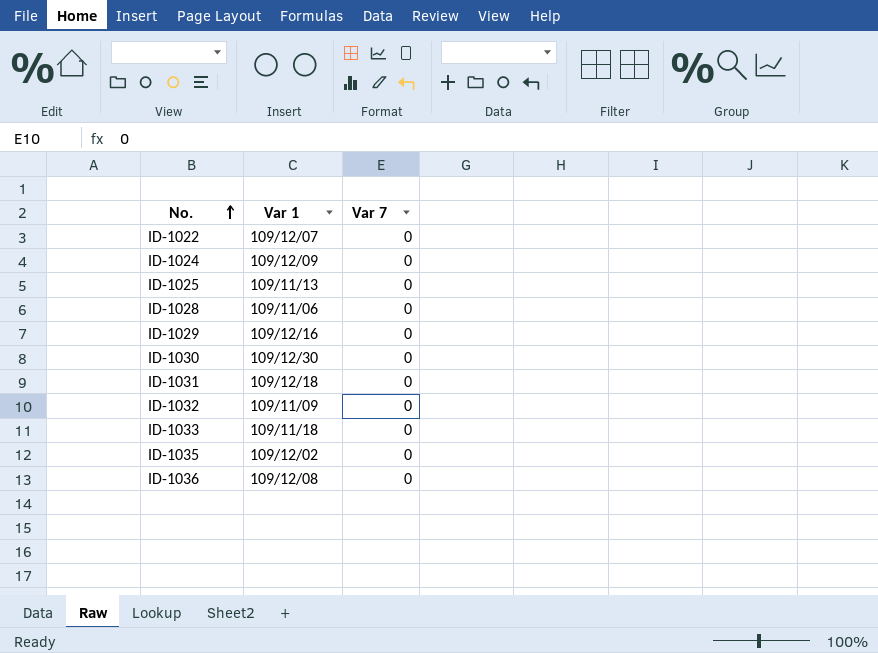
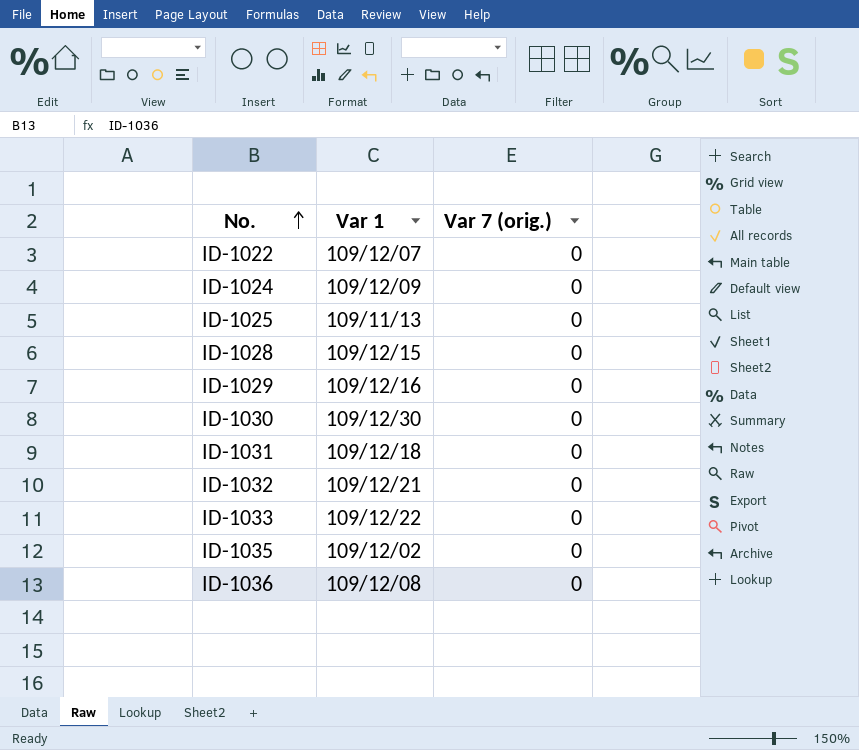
column name: Var 7 -> Var 7 (orig.)
ID-1028 | Var 1: 109/11/06 -> 109/12/15
ID-1032 | Var 1: 109/11/09 -> 109/12/21
ID-1033 | Var 1: 109/11/18 -> 109/12/22

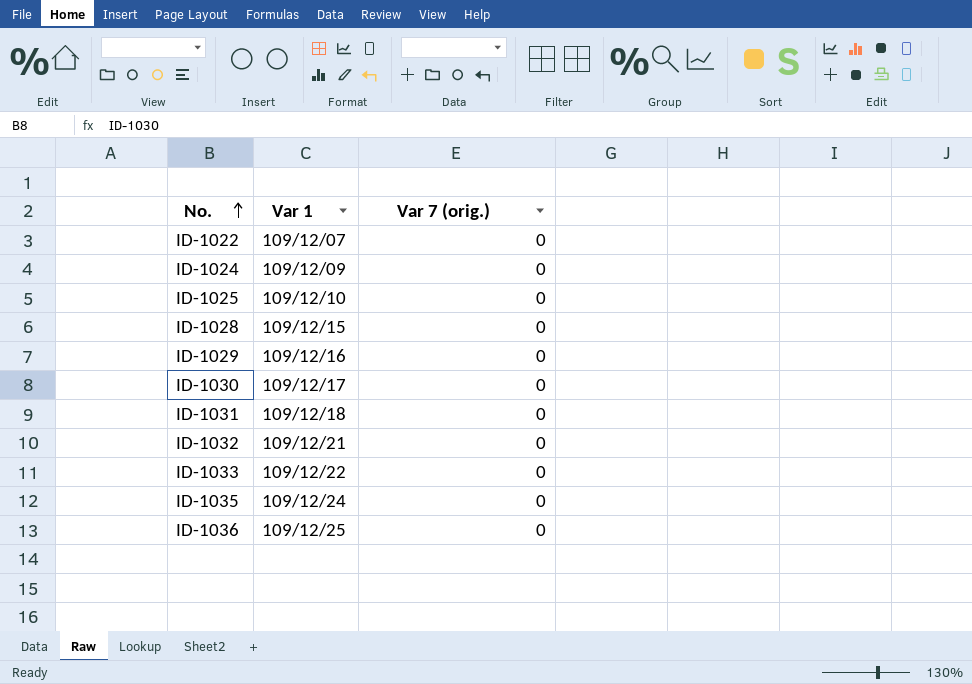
ID-1025 | Var 1: 109/11/13 -> 109/12/10
ID-1030 | Var 1: 109/12/30 -> 109/12/17
ID-1035 | Var 1: 109/12/02 -> 109/12/24
ID-1036 | Var 1: 109/12/08 -> 109/12/25

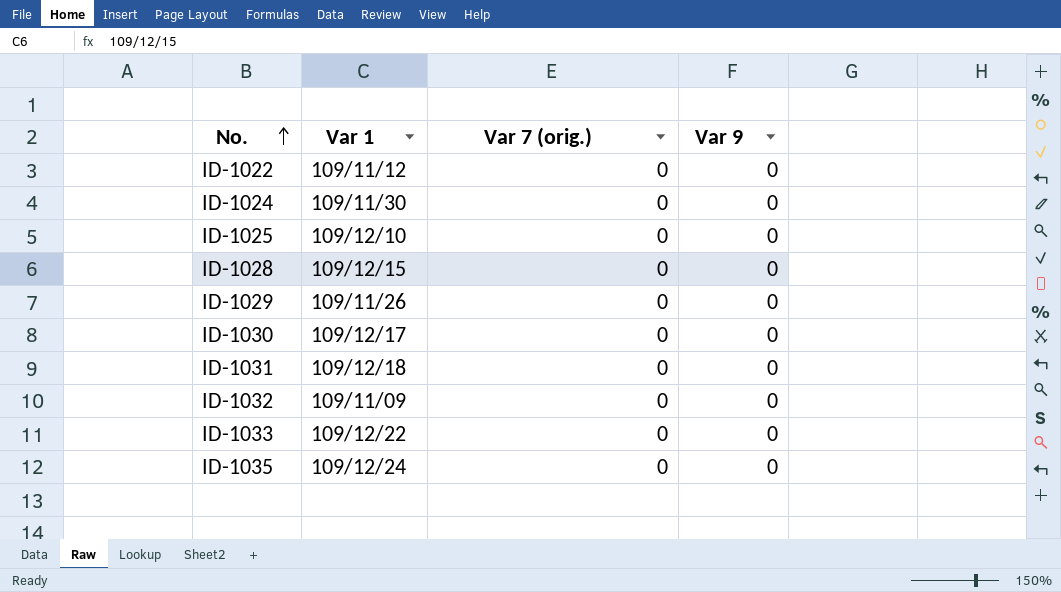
column Var 9 | position: none -> 4
row ID-1036: 109/12/25 | 0 -> none
ID-1022 | Var 1: 109/12/07 -> 109/11/12
ID-1024 | Var 1: 109/12/09 -> 109/11/30
ID-1029 | Var 1: 109/12/16 -> 109/11/26
ID-1032 | Var 1: 109/12/21 -> 109/11/09

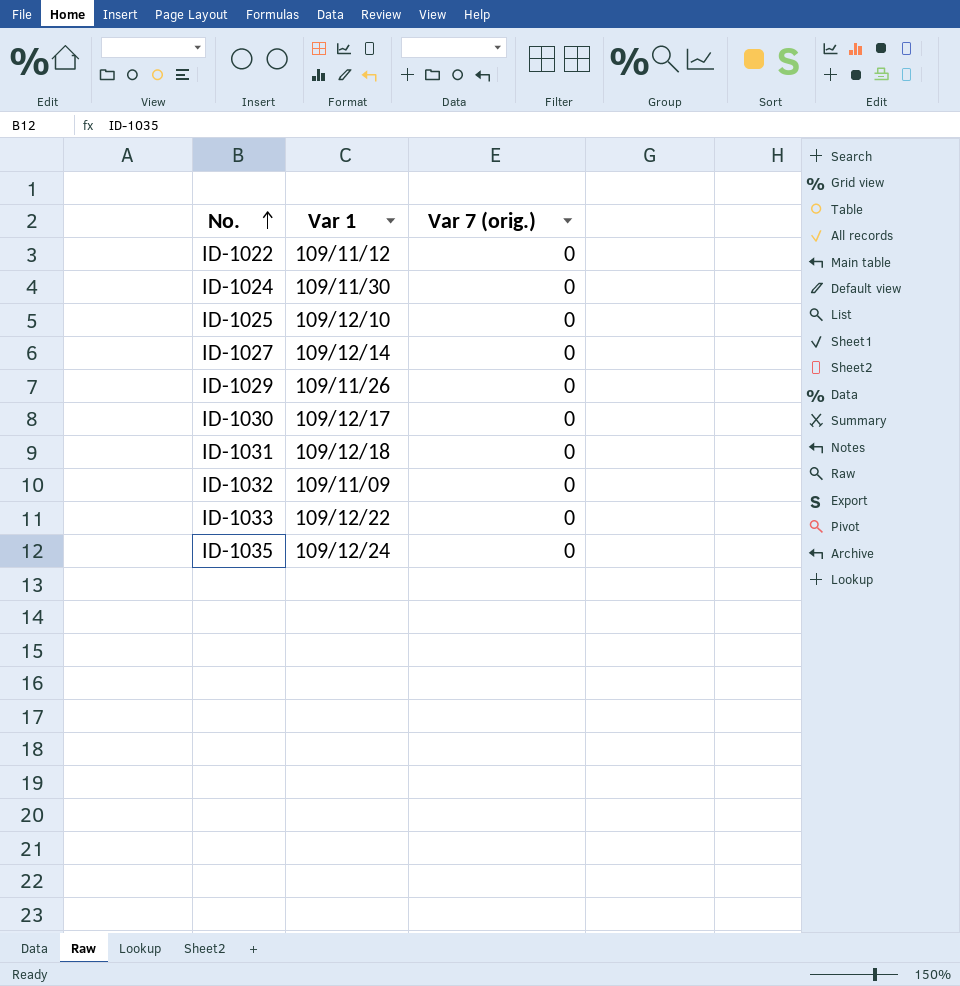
column Var 9 | position: 4 -> none
row ID-1028: 109/12/15 | 0 | 0 -> none
row ID-1027: none -> 109/12/14 | 0

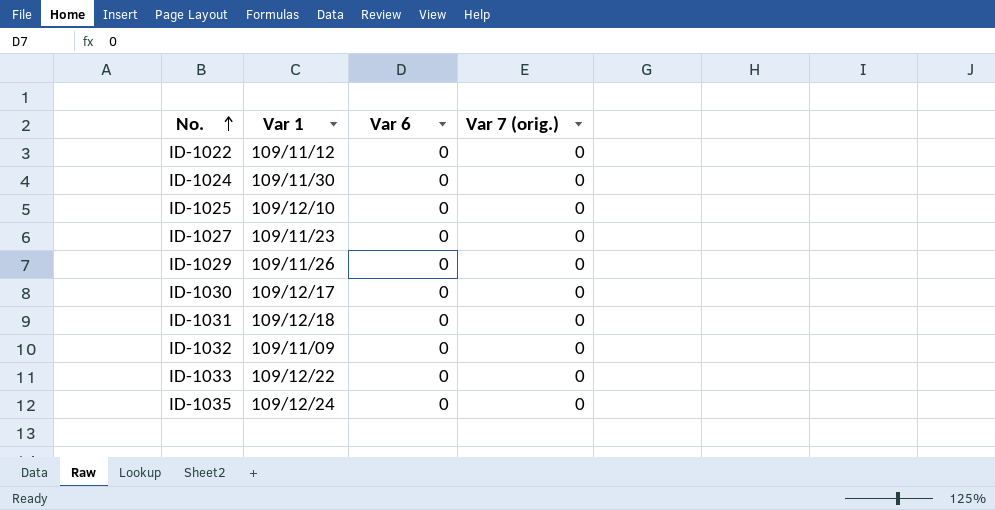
column Var 6 | position: none -> 3
ID-1027 | Var 1: 109/12/14 -> 109/11/23

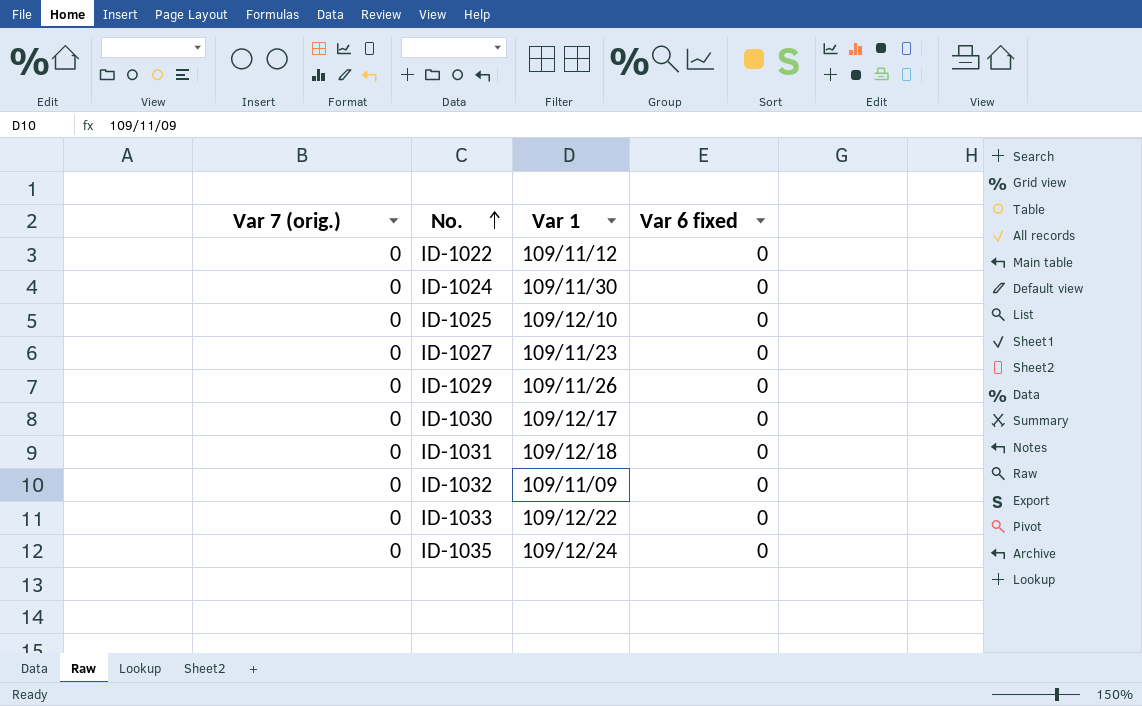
column Var 7 (orig.) | position: 4 -> 1
column name: Var 6 -> Var 6 fixed

